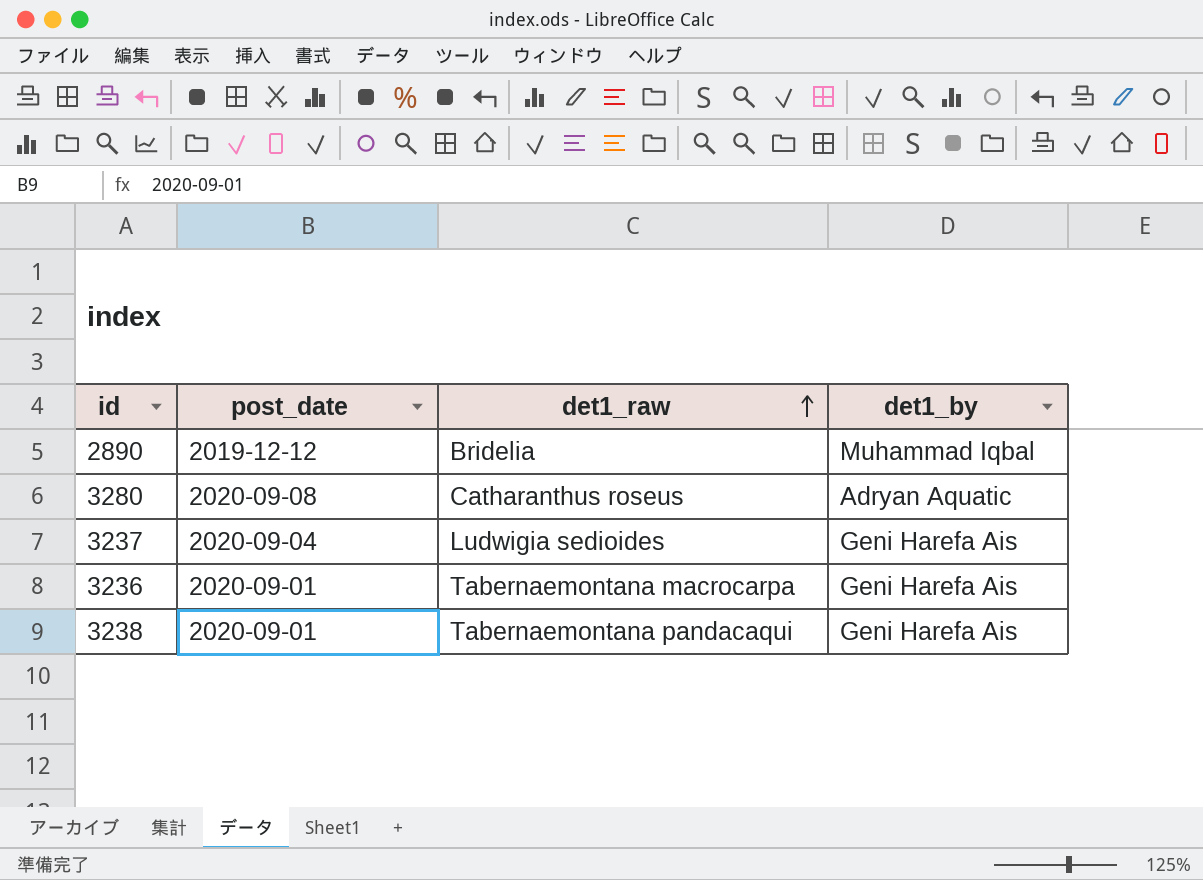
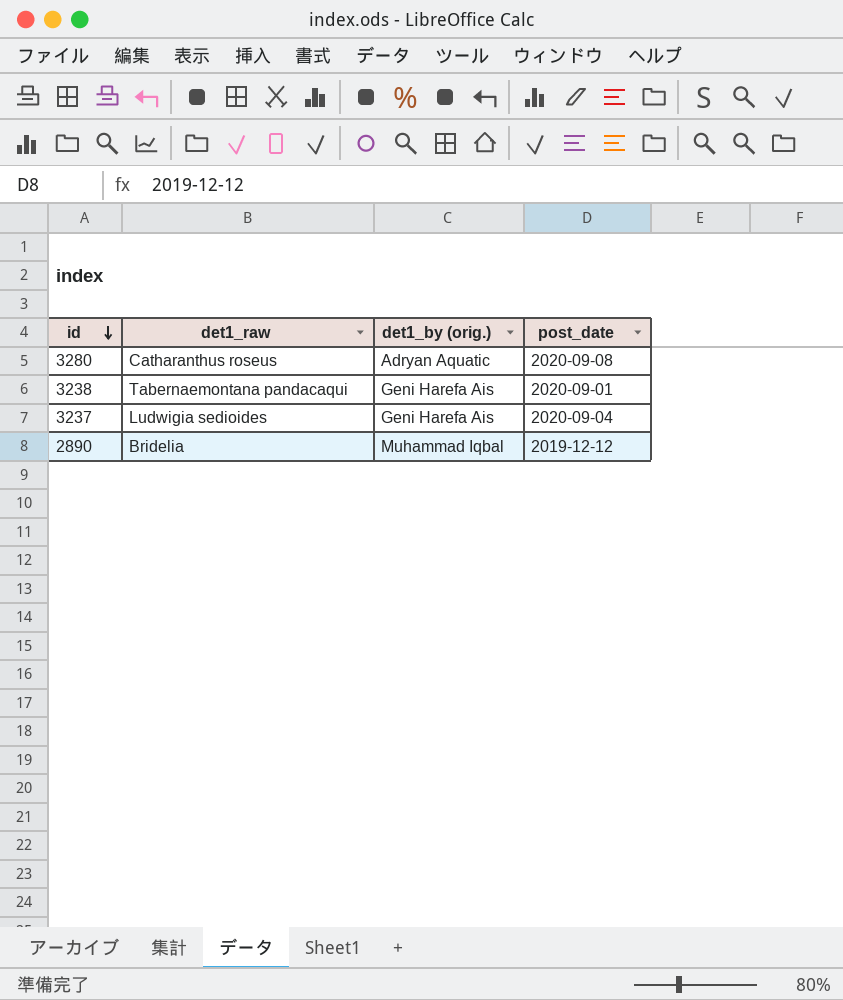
row order: det1_raw ascending -> id descending
column name: det1_by -> det1_by (orig.)
column post_date | position: 2 -> 4
row 3236: 2020-09-01 | Tabernaemontana macrocarpa | Geni Harefa Ais -> none

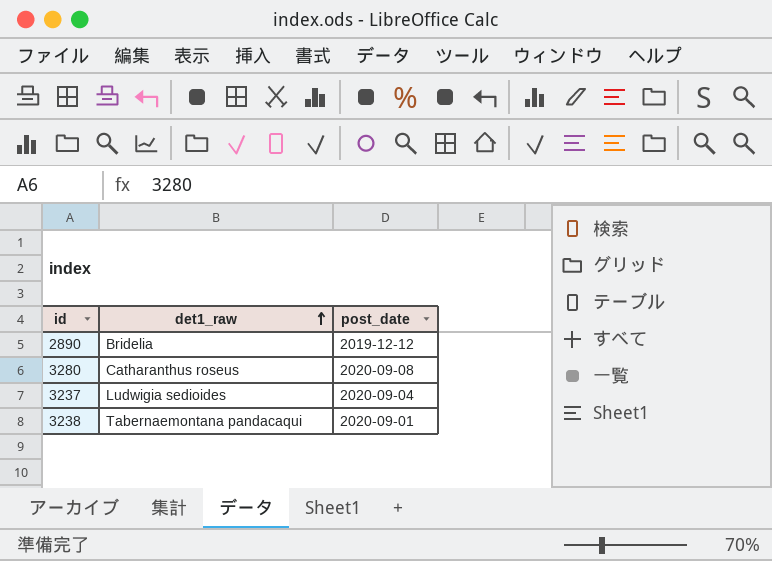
row order: id descending -> det1_raw ascending
column det1_by (orig.) | position: 3 -> none

